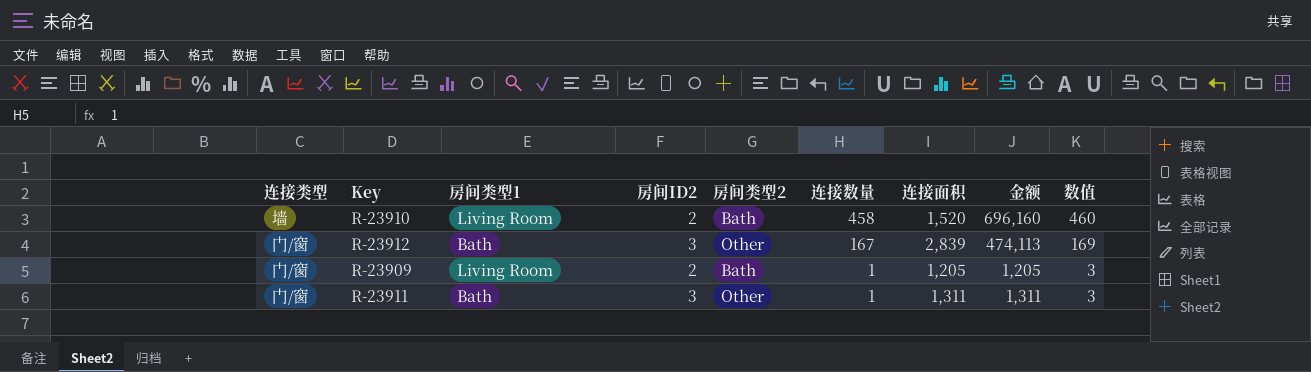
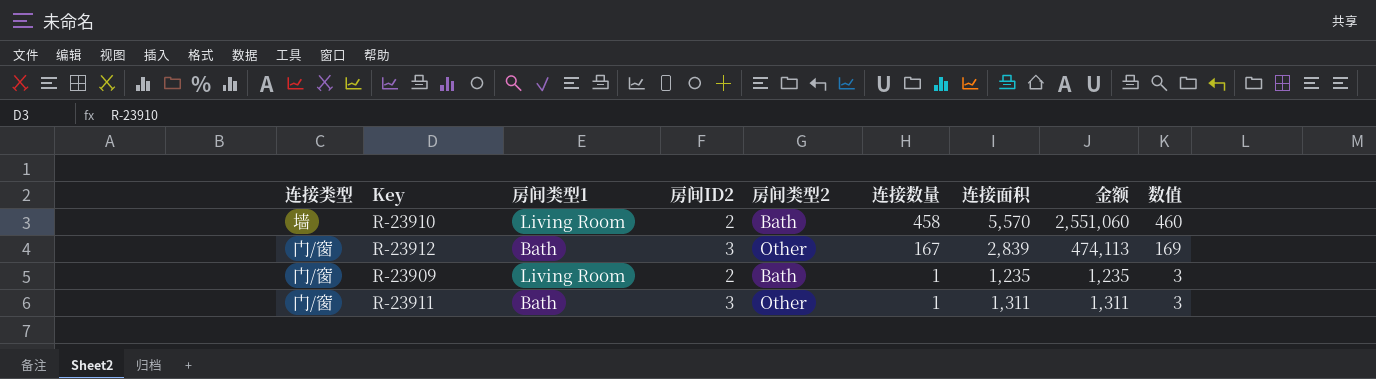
R-23910 | 连接面积: 1,520 -> 5,570
R-23910 | 金额: 696,160 -> 2,551,060
R-23909 | 连接面积: 1,205 -> 1,235
R-23909 | 金额: 1,205 -> 1,235

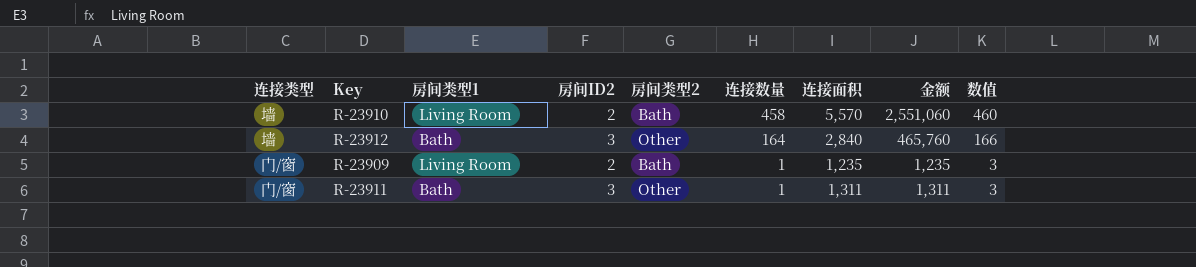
R-23912 | 连接类型: 门/窗 -> 墙
R-23912 | 连接数量: 167 -> 164
R-23912 | 连接面积: 2,839 -> 2,840
R-23912 | 金额: 474,113 -> 465,760
R-23912 | 数值: 169 -> 166

